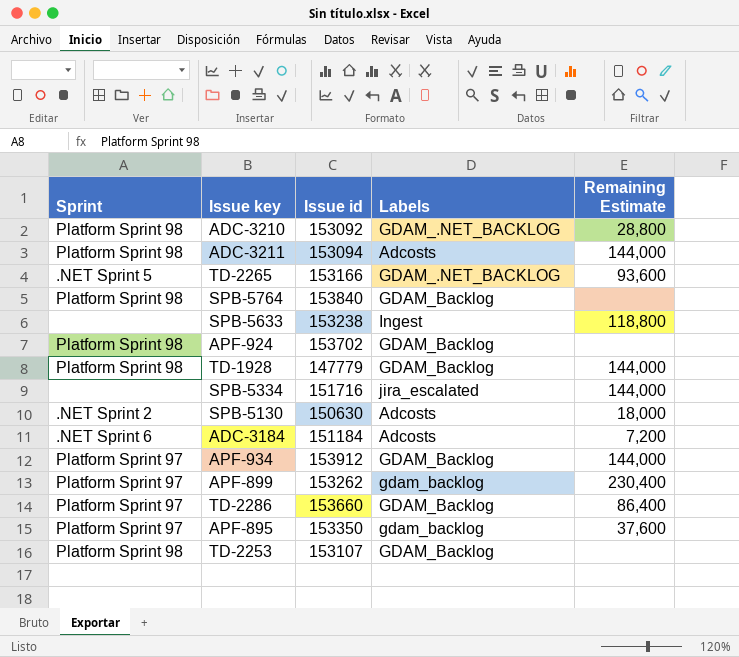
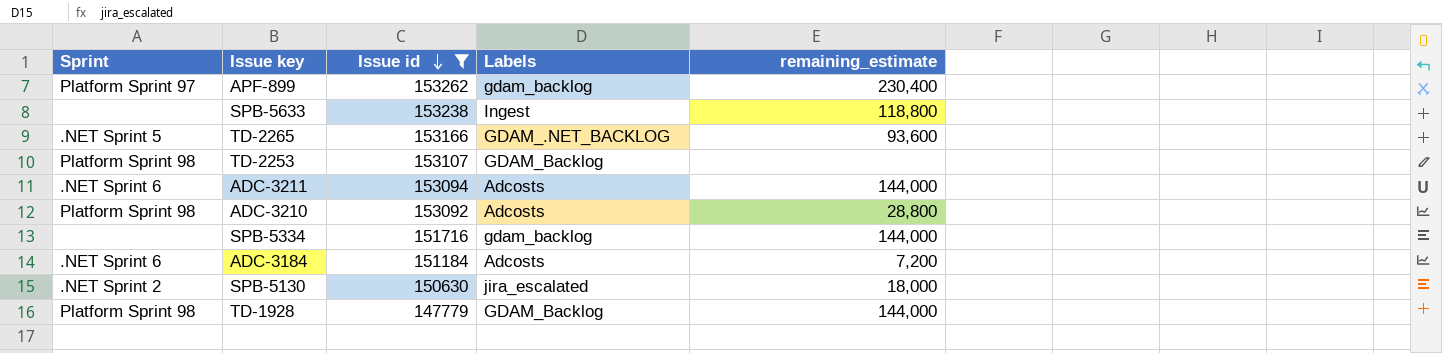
filter: none -> Issue id <= 153262
row order: none -> Issue id descending
column name: Remaining Estimate -> remaining_estimate
ADC-3211 | Sprint: Platform Sprint 98 -> .NET Sprint 6
ADC-3210 | Labels: GDAM_.NET_BACKLOG -> Adcosts
SPB-5334 | Labels: jira_escalated -> gdam_backlog
SPB-5130 | Labels: Adcosts -> jira_escalated

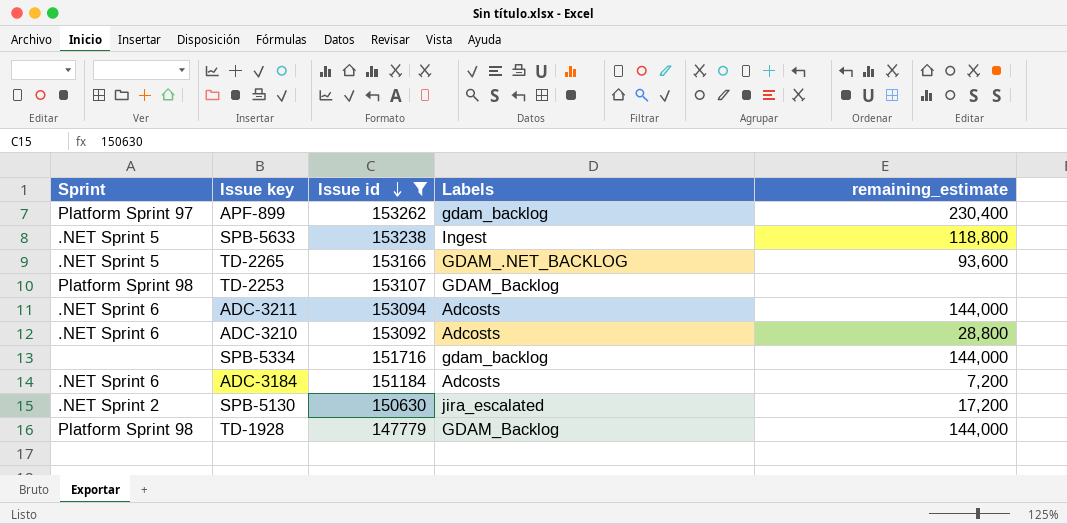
SPB-5633 | Sprint: none -> .NET Sprint 5
ADC-3210 | Sprint: Platform Sprint 98 -> .NET Sprint 6
SPB-5130 | remaining_estimate: 18,000 -> 17,200

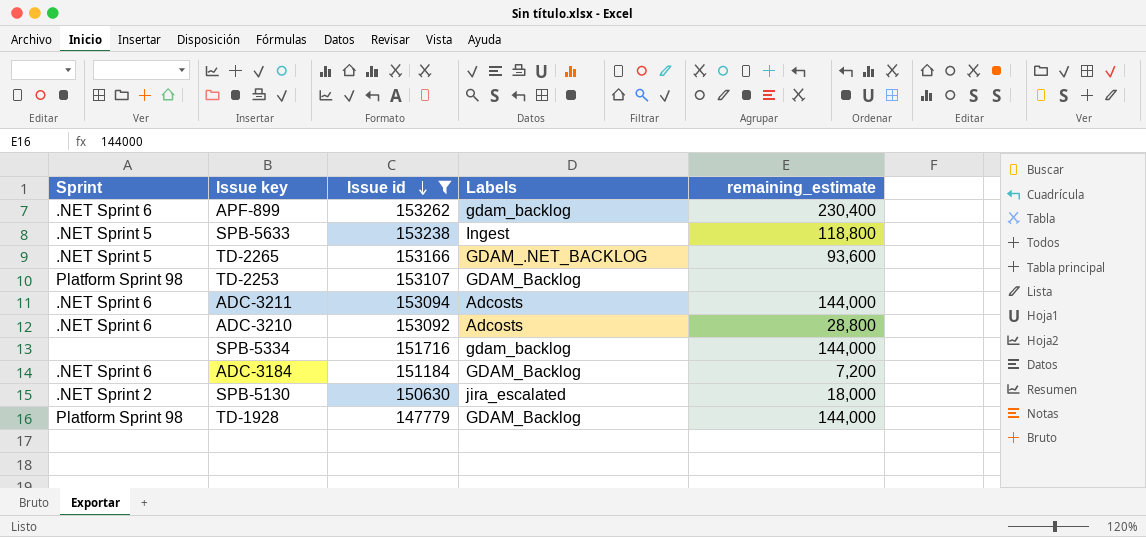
APF-899 | Sprint: Platform Sprint 97 -> .NET Sprint 6
ADC-3184 | Labels: Adcosts -> GDAM_Backlog
SPB-5130 | remaining_estimate: 17,200 -> 18,000

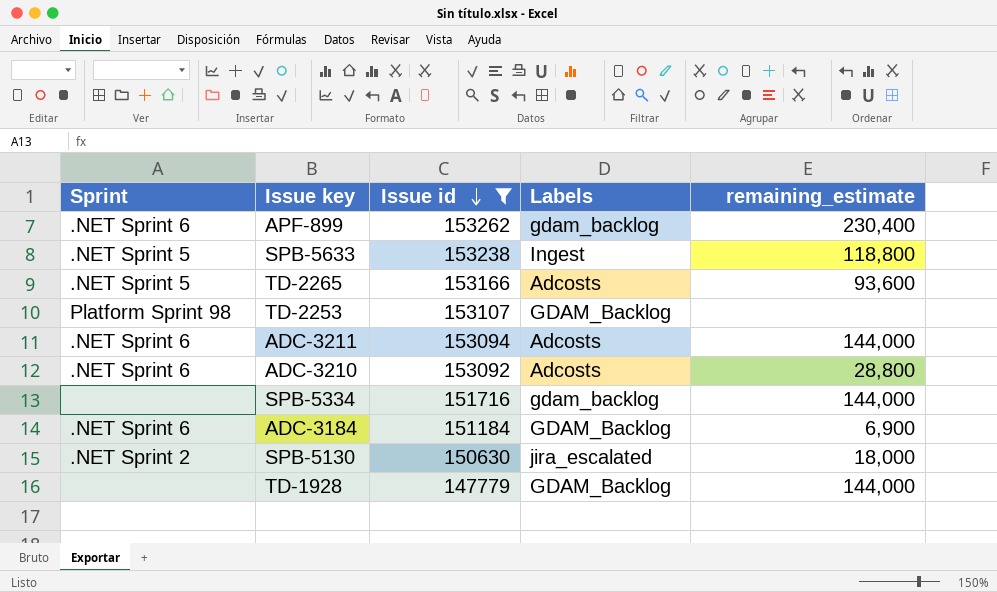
TD-2265 | Labels: GDAM_.NET_BACKLOG -> Adcosts
ADC-3184 | remaining_estimate: 7,200 -> 6,900
TD-1928 | Sprint: Platform Sprint 98 -> none

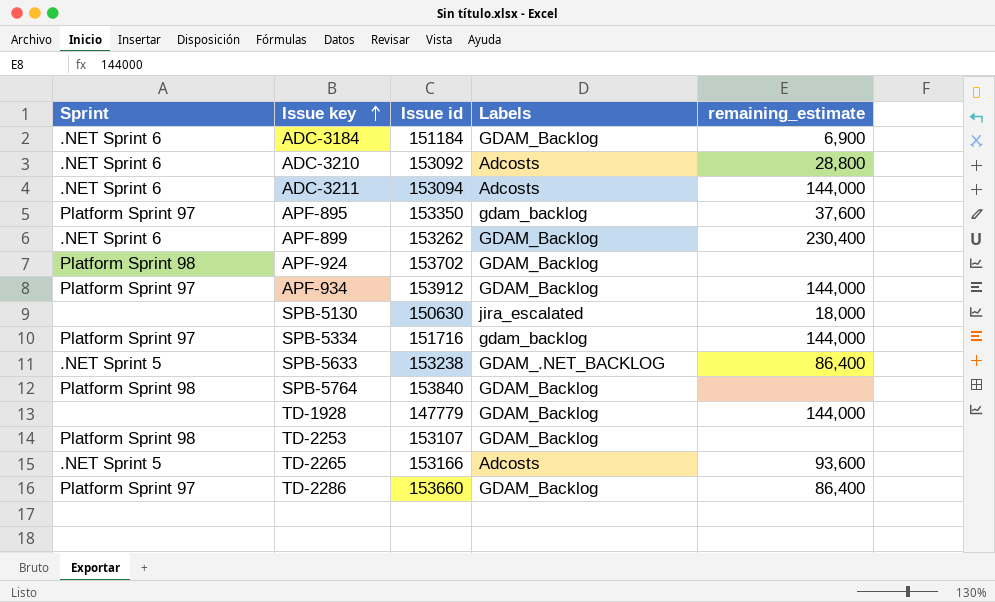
filter: Issue id <= 153262 -> none
row order: Issue id descending -> Issue key ascending
APF-899 | Labels: gdam_backlog -> GDAM_Backlog
SPB-5130 | Sprint: .NET Sprint 2 -> none
SPB-5334 | Sprint: none -> Platform Sprint 97
SPB-5633 | Labels: Ingest -> GDAM_.NET_BACKLOG
SPB-5633 | remaining_estimate: 118,800 -> 86,400

